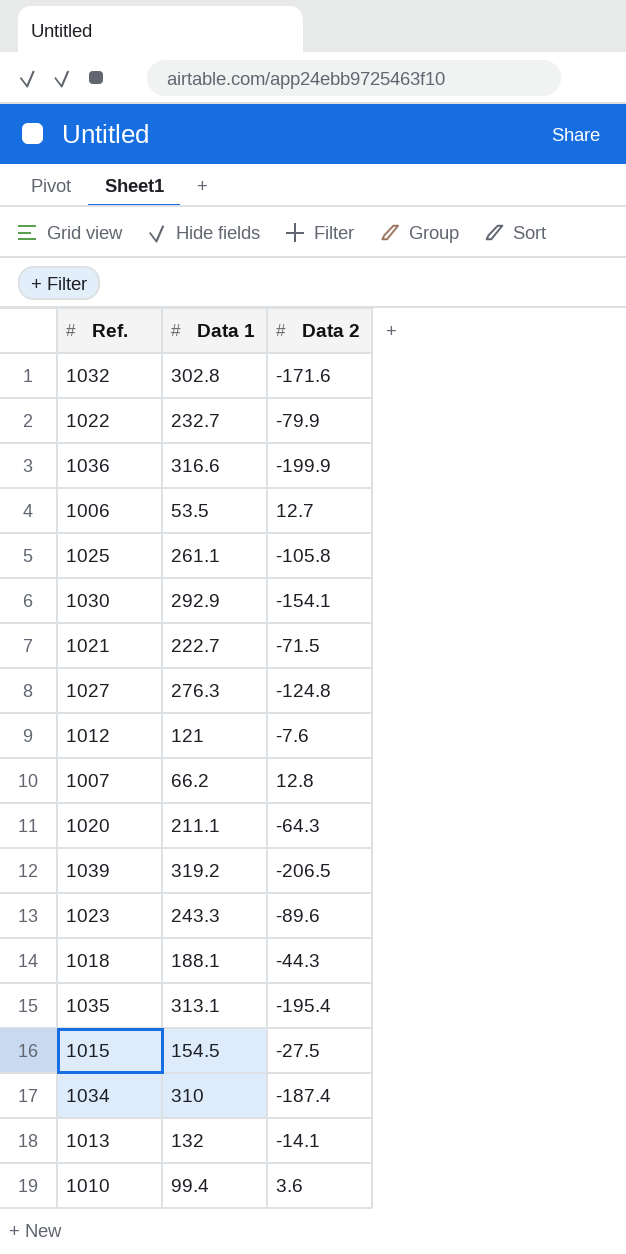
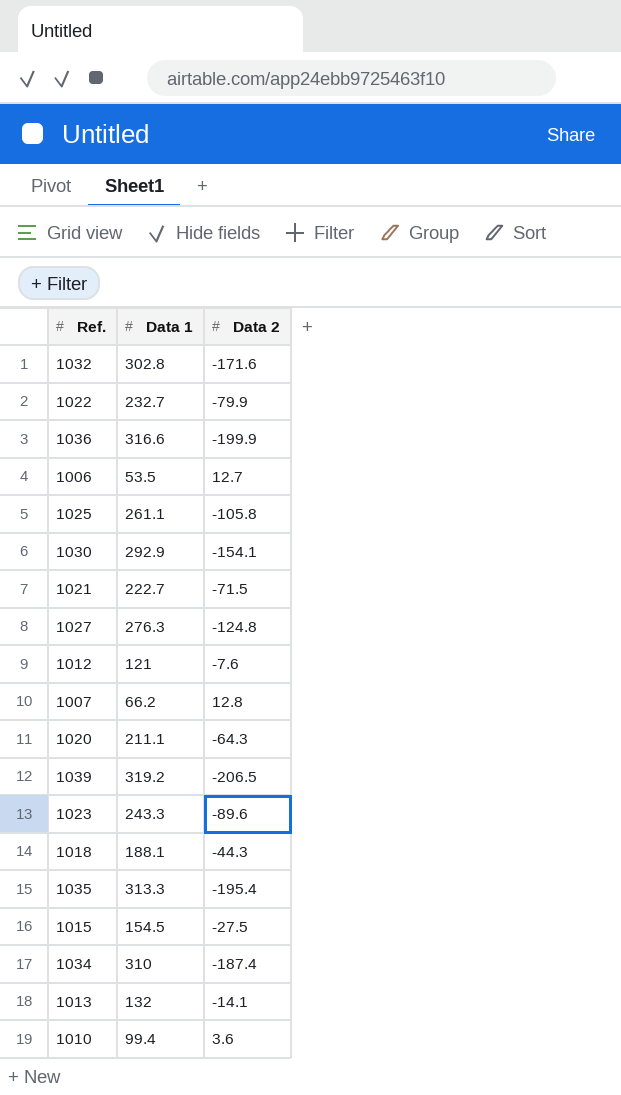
1035 | Data 1: 313.1 -> 313.3

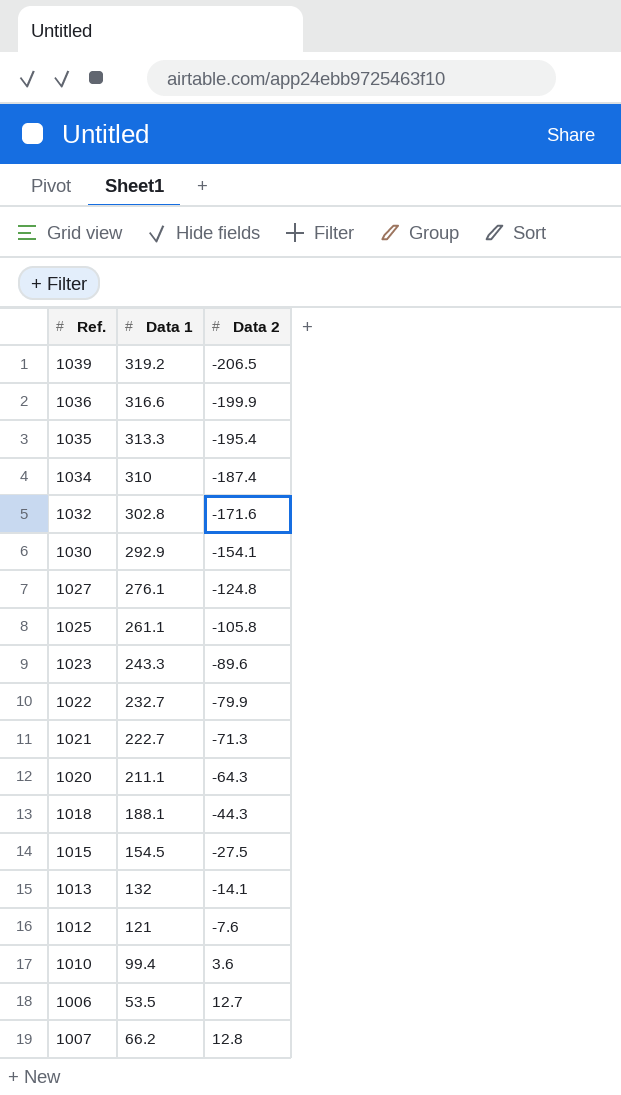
row order: none -> Data 2 ascending
1027 | Data 1: 276.3 -> 276.1
1021 | Data 2: -71.5 -> -71.3

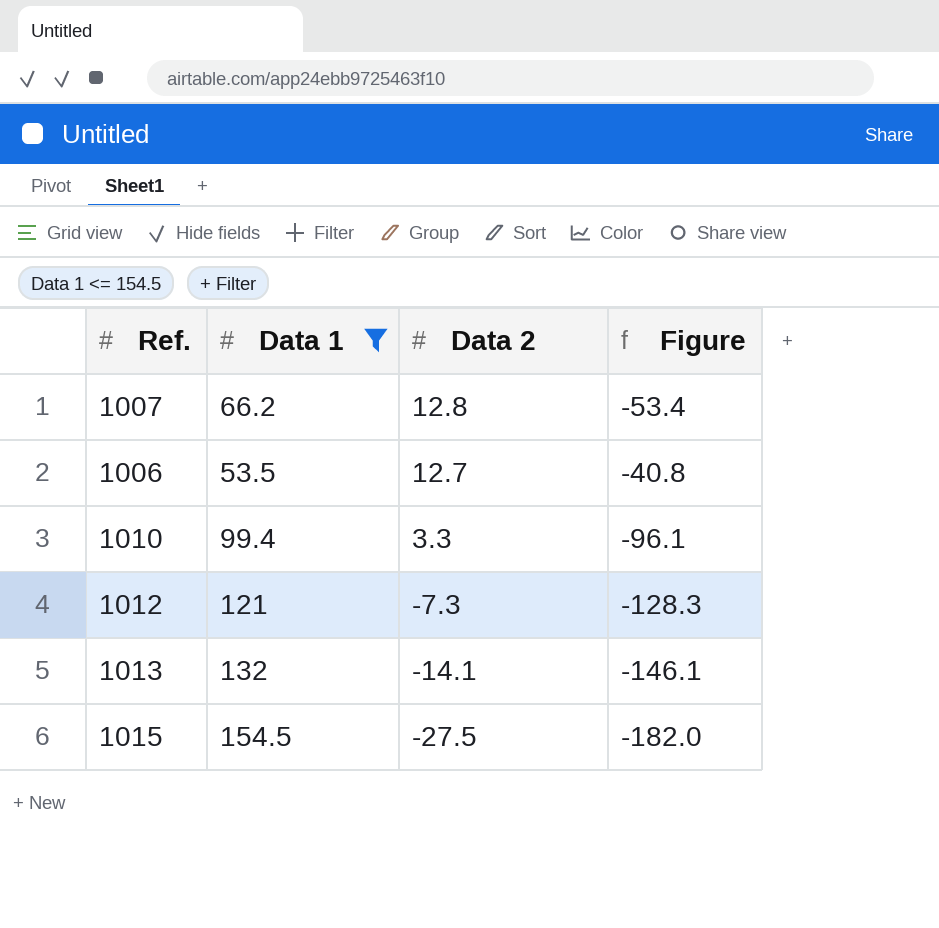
filter: none -> Data 1 <= 154.5
row order: Data 2 ascending -> Data 2 descending
column Figure | formula: none -> [Data 2] - [Data 1]
1010 | Data 2: 3.6 -> 3.3
1012 | Data 2: -7.6 -> -7.3

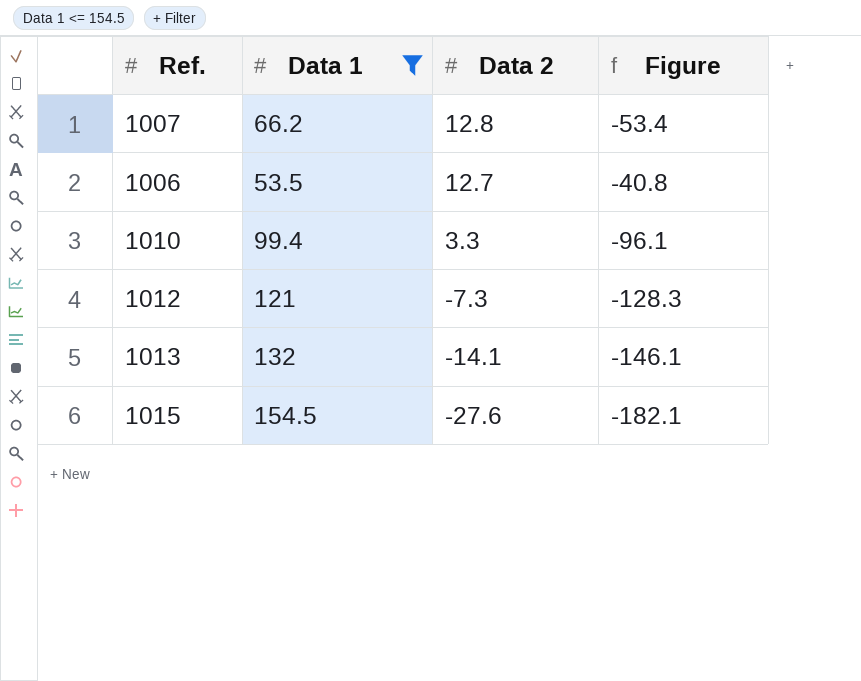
1015 | Data 2: -27.5 -> -27.6
1015 | Figure: -182.0 -> -182.1

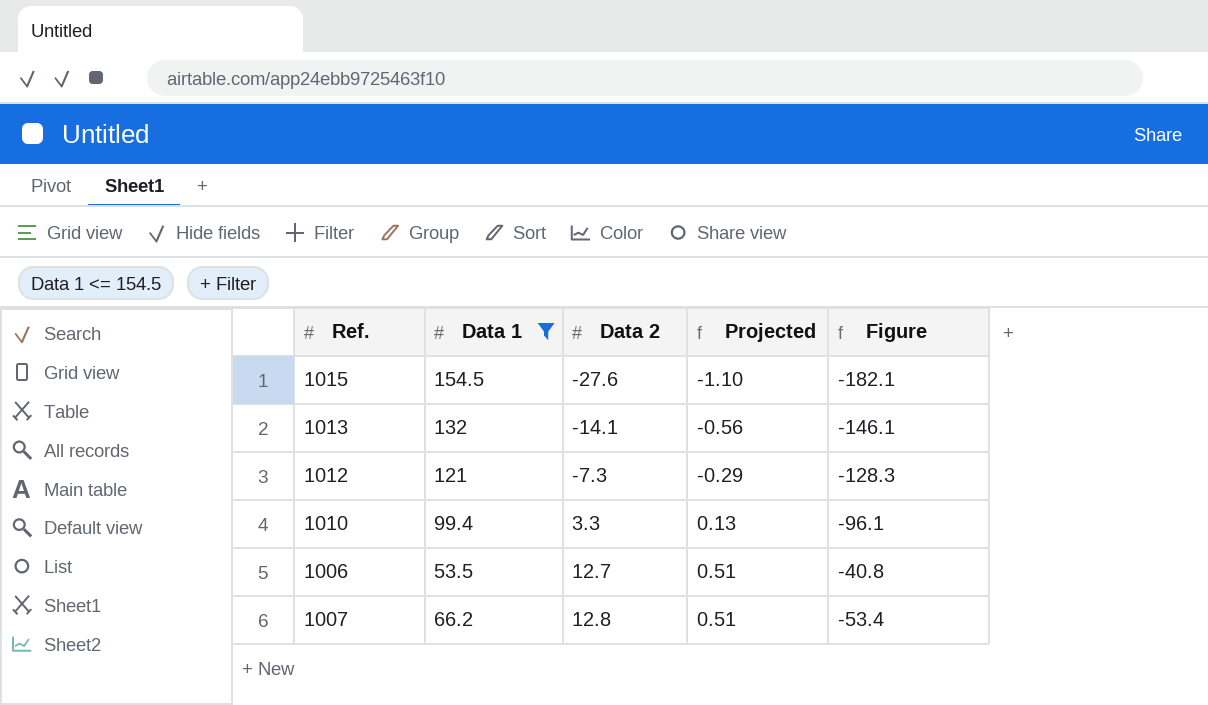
row order: Data 2 descending -> Data 2 ascending
column Projected | formula: none -> [Data 2] * 0.04

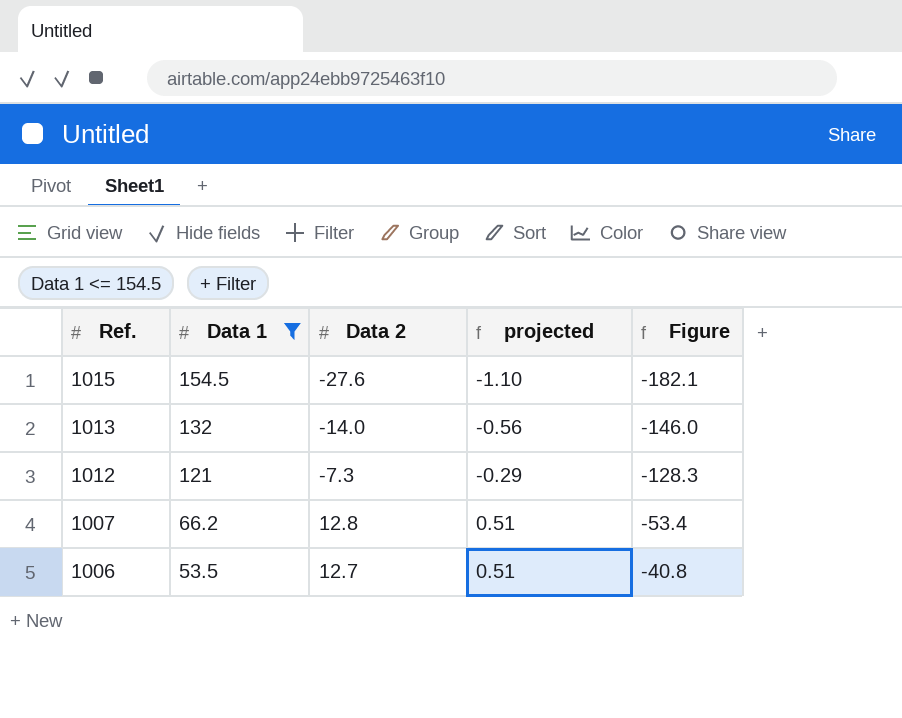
row order: Data 2 ascending -> Ref. descending
column name: Projected -> projected
row 1010: 99.4 | 3.3 | 0.13 | -96.1 -> none
1013 | Data 2: -14.1 -> -14.0
1013 | Figure: -146.1 -> -146.0

